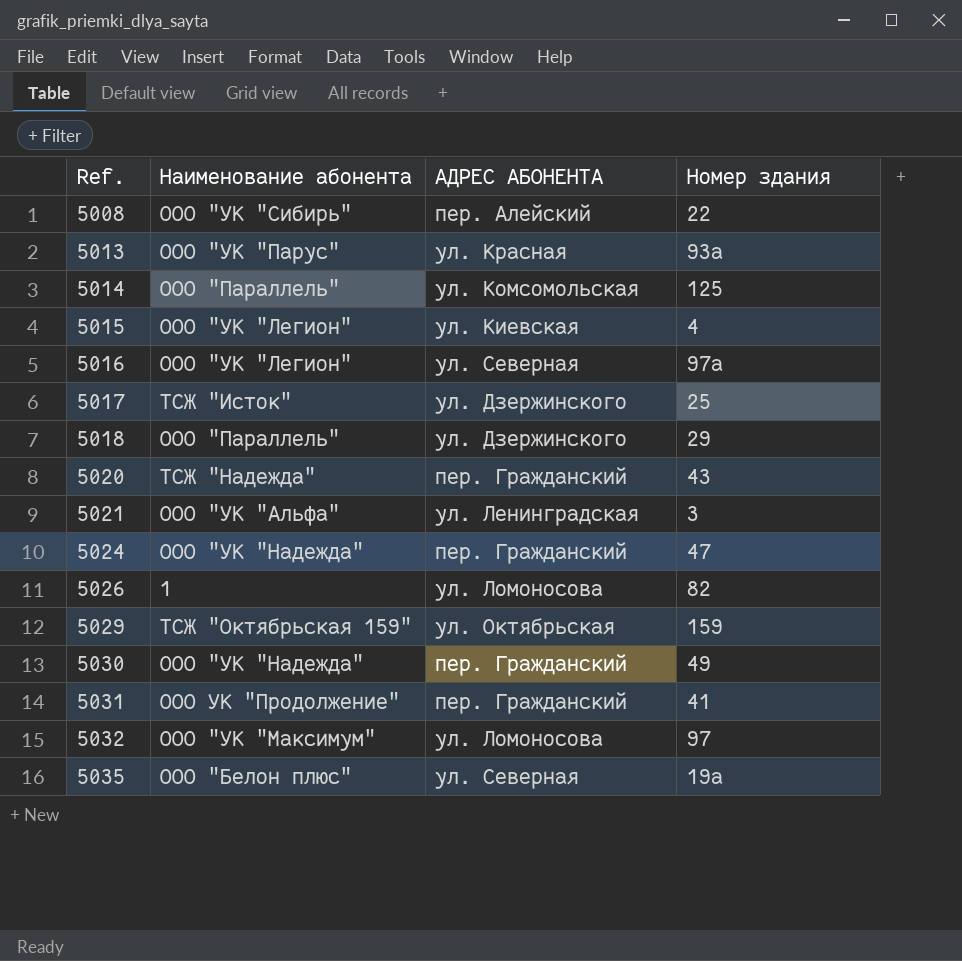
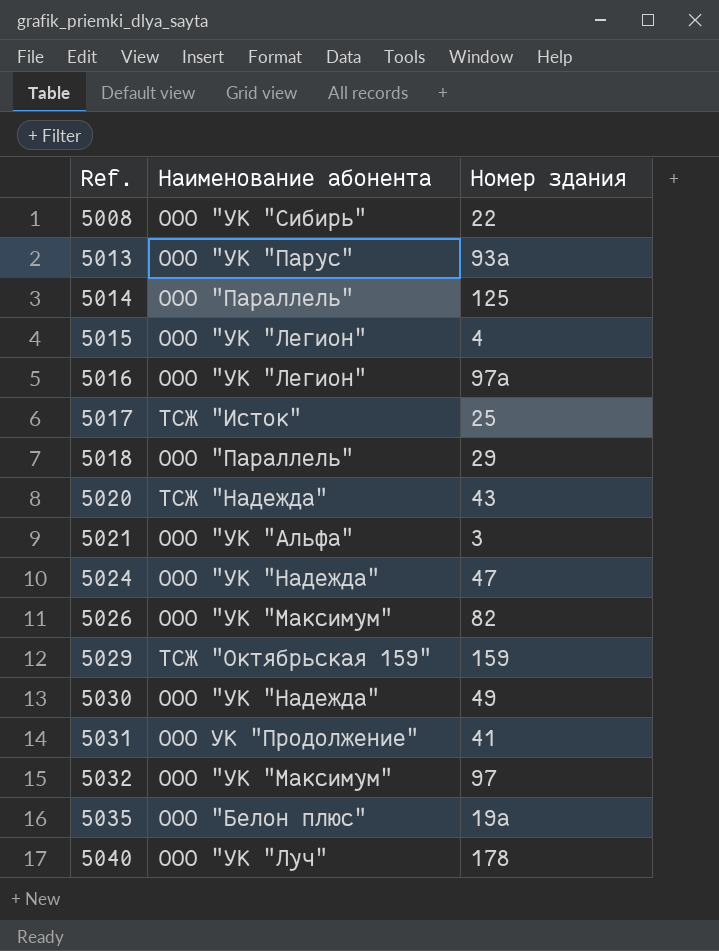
column АДРЕС АБОНЕНТА | position: 3 -> none
5026 | Наименование абонента: 1 -> ООО "УК "Максимум"
row 5040: none -> ООО "УК "Луч" | 178

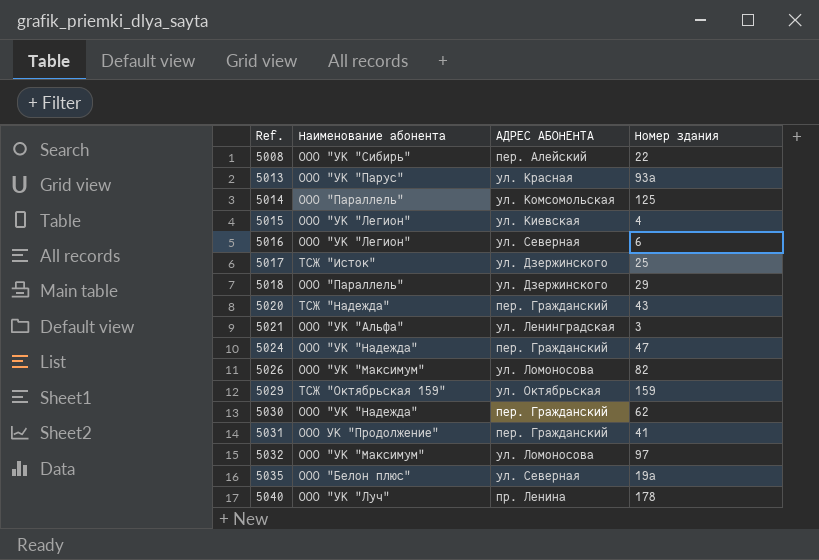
column АДРЕС АБОНЕНТА | position: none -> 3
5016 | Номер здания: 97а -> 6
5030 | Номер здания: 49 -> 62

